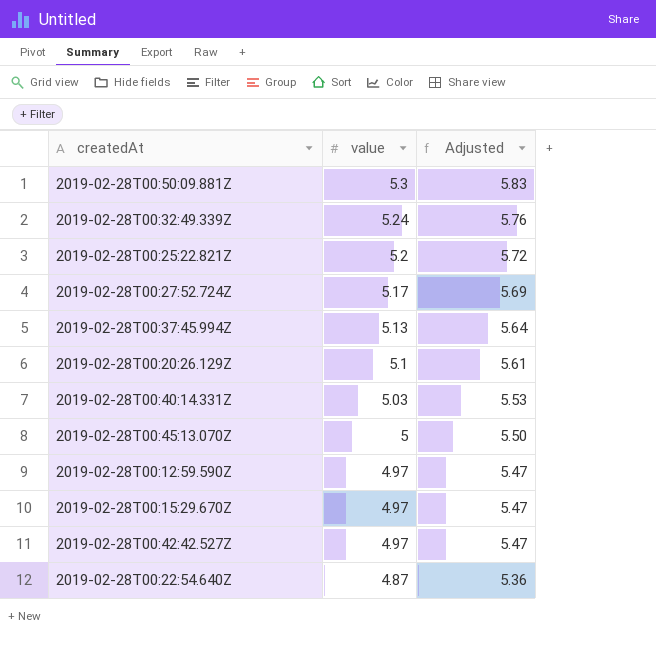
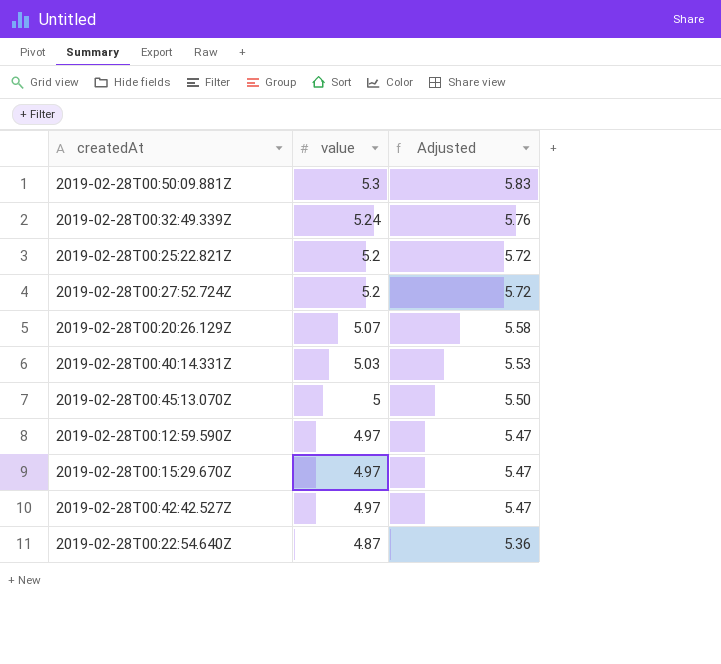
row 2019-02-28T00:37:45.994Z: 5.13 | 5.64 -> none
2019-02-28T00:27:52.724Z | value: 5.17 -> 5.2
2019-02-28T00:27:52.724Z | Adjusted: 5.69 -> 5.72
2019-02-28T00:20:26.129Z | value: 5.1 -> 5.07
2019-02-28T00:20:26.129Z | Adjusted: 5.61 -> 5.58

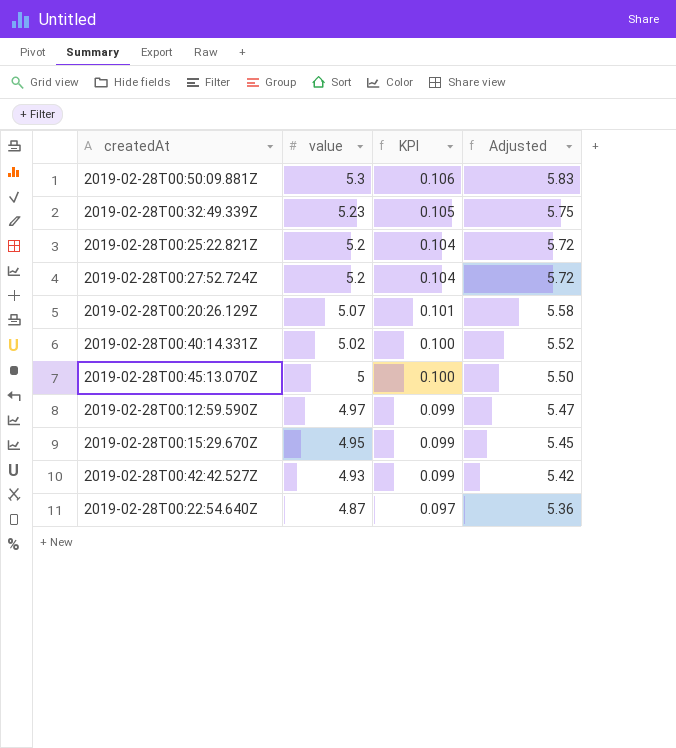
column KPI | formula: none -> [value] * 0.02
2019-02-28T00:32:49.339Z | value: 5.24 -> 5.23
2019-02-28T00:32:49.339Z | Adjusted: 5.76 -> 5.75
2019-02-28T00:40:14.331Z | value: 5.03 -> 5.02
2019-02-28T00:40:14.331Z | Adjusted: 5.53 -> 5.52
2019-02-28T00:15:29.670Z | value: 4.97 -> 4.95
2019-02-28T00:15:29.670Z | Adjusted: 5.47 -> 5.45
2019-02-28T00:42:42.527Z | value: 4.97 -> 4.93
2019-02-28T00:42:42.527Z | Adjusted: 5.47 -> 5.42

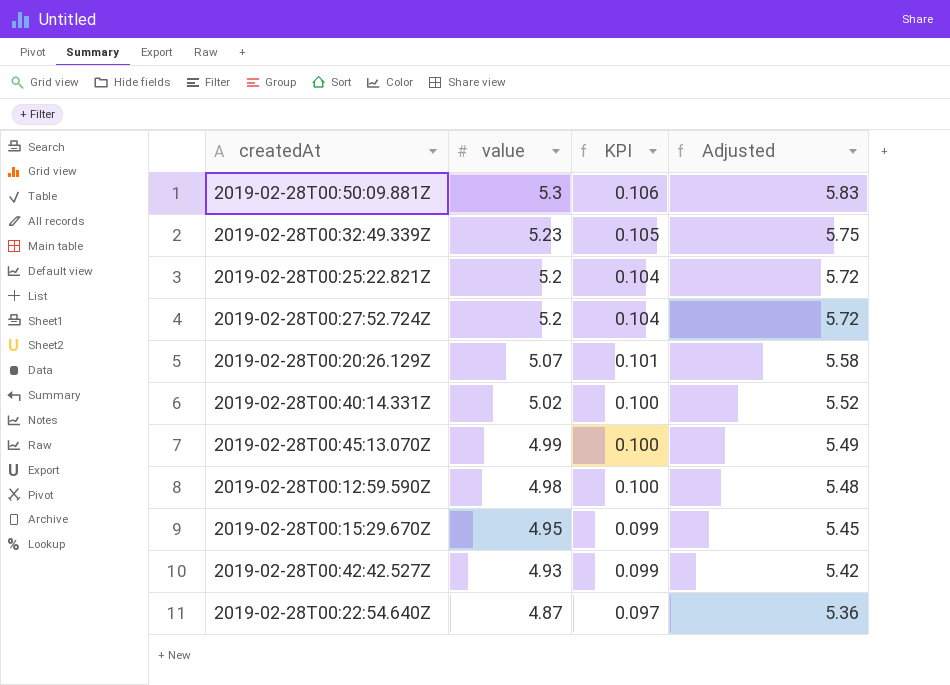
2019-02-28T00:45:13.070Z | value: 5 -> 4.99
2019-02-28T00:45:13.070Z | Adjusted: 5.50 -> 5.49
2019-02-28T00:12:59.590Z | value: 4.97 -> 4.98
2019-02-28T00:12:59.590Z | KPI: 0.099 -> 0.100
2019-02-28T00:12:59.590Z | Adjusted: 5.47 -> 5.48

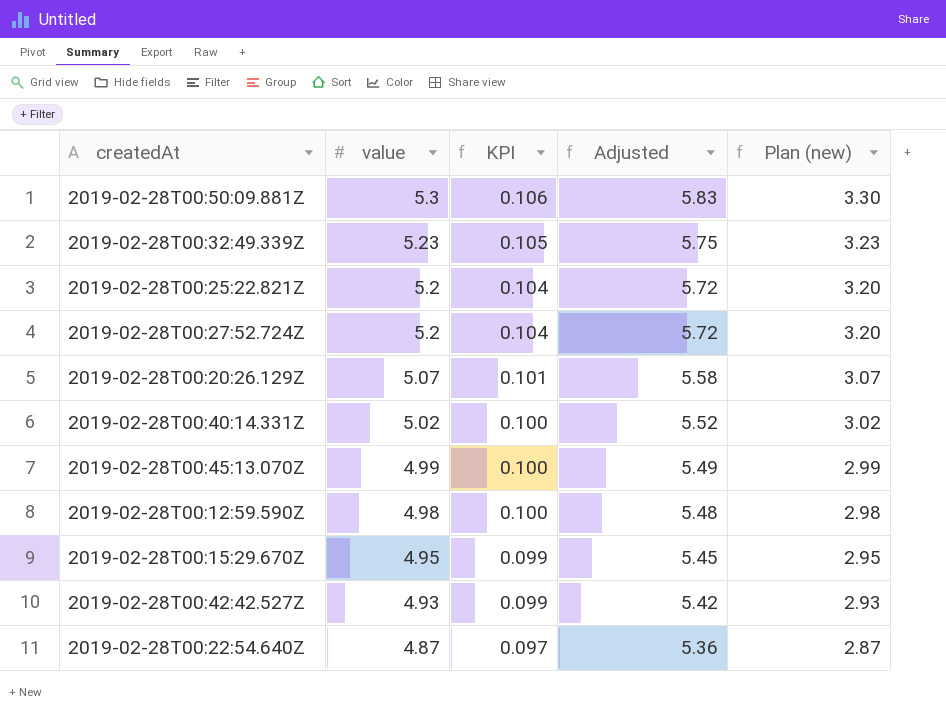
column Plan (new) | formula: none -> [value] - 2

